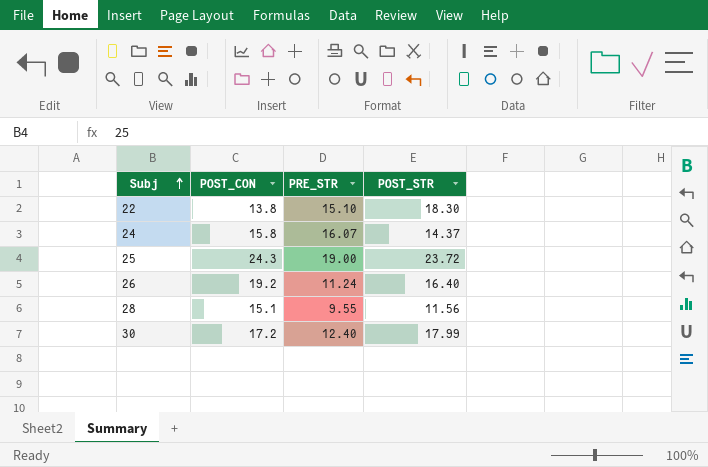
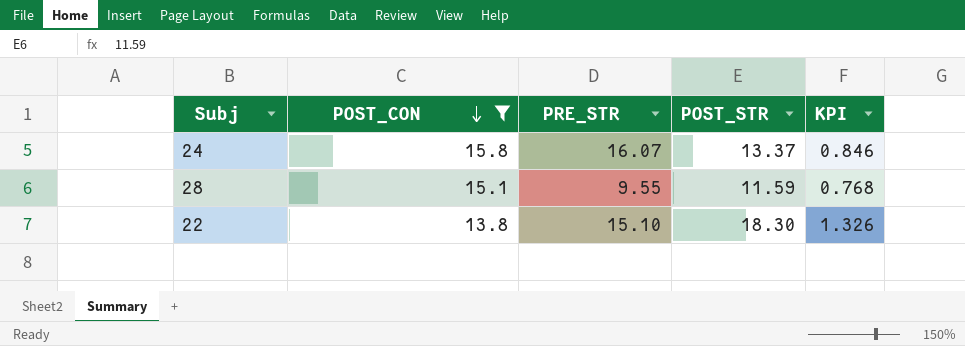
filter: none -> POST_CON <= 15.8
row order: Subj ascending -> POST_CON descending
column KPI | formula: none -> [POST_STR] / [POST_CON]
24 | POST_STR: 14.37 -> 13.37
28 | POST_STR: 11.56 -> 11.59

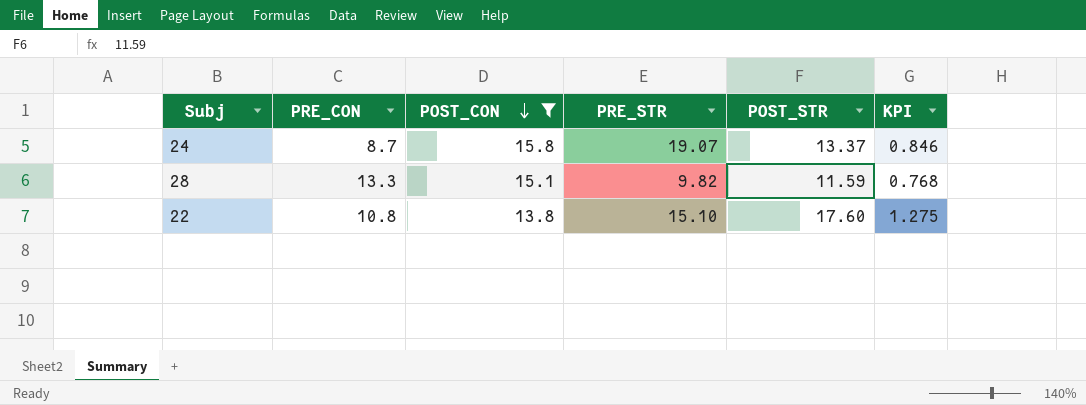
column PRE_CON | position: none -> 2
24 | PRE_STR: 16.07 -> 19.07
28 | PRE_STR: 9.55 -> 9.82
22 | POST_STR: 18.30 -> 17.60
22 | KPI: 1.326 -> 1.275

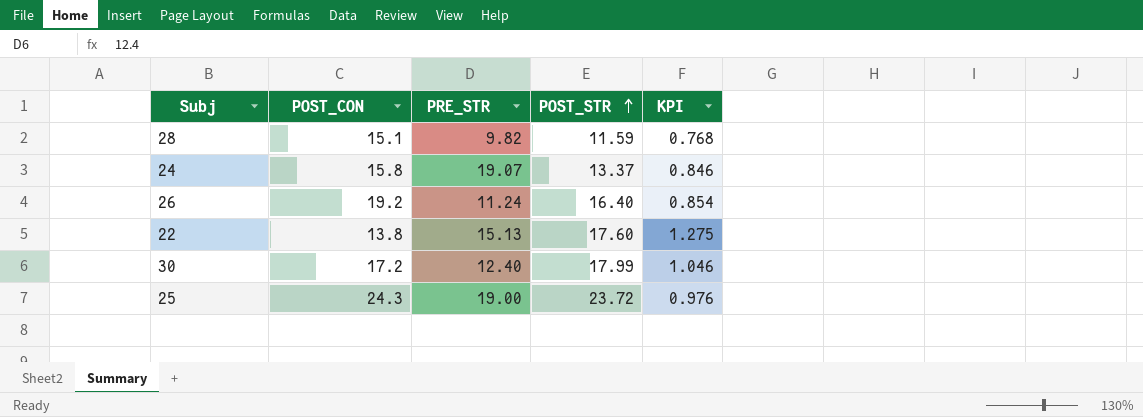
filter: POST_CON <= 15.8 -> none
row order: POST_CON descending -> POST_STR ascending
column PRE_CON | position: 2 -> none
22 | PRE_STR: 15.10 -> 15.13

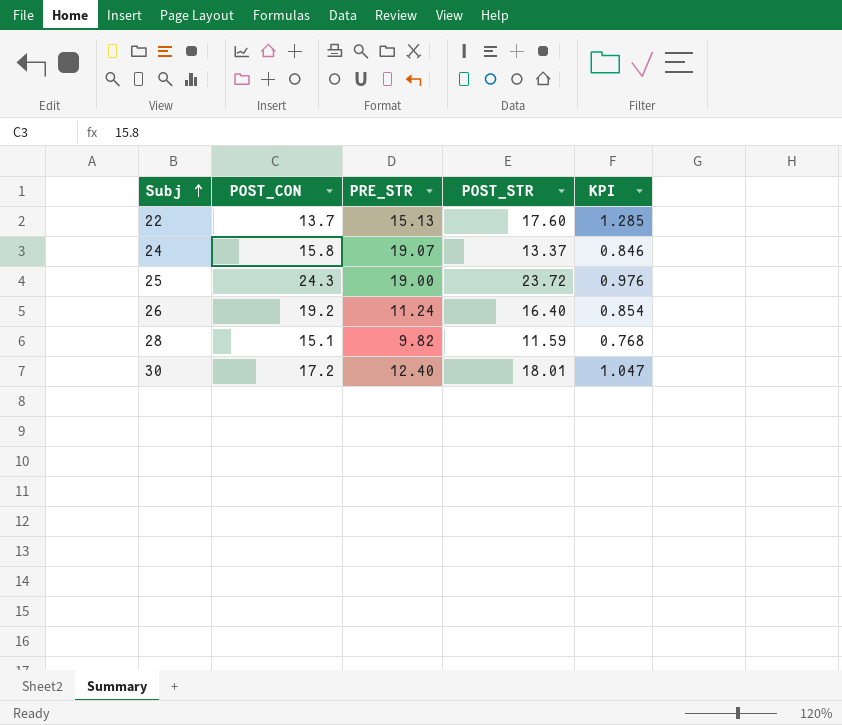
row order: POST_STR ascending -> Subj ascending
22 | POST_CON: 13.8 -> 13.7
22 | KPI: 1.275 -> 1.285
30 | POST_STR: 17.99 -> 18.01
30 | KPI: 1.046 -> 1.047

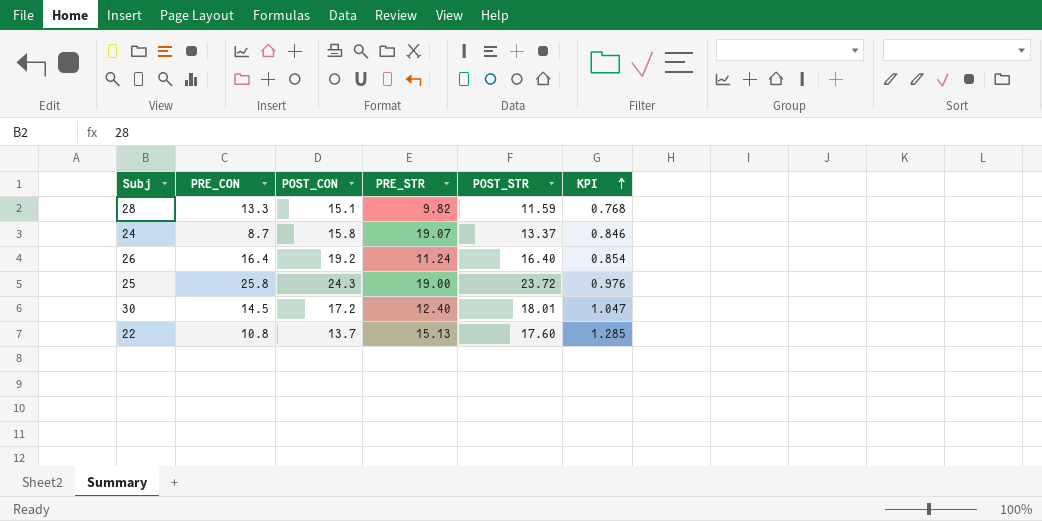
row order: Subj ascending -> KPI ascending
column PRE_CON | position: none -> 2

